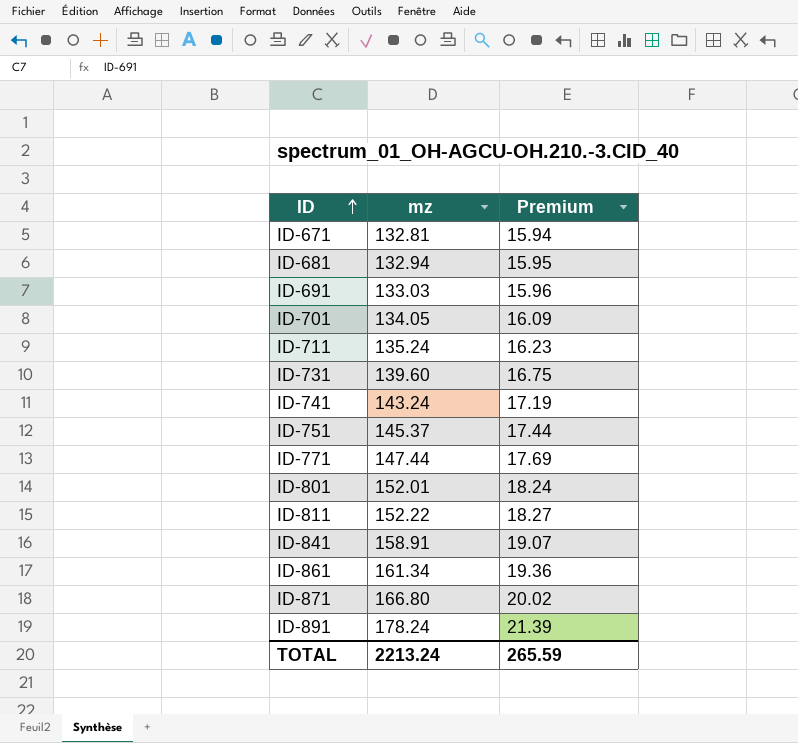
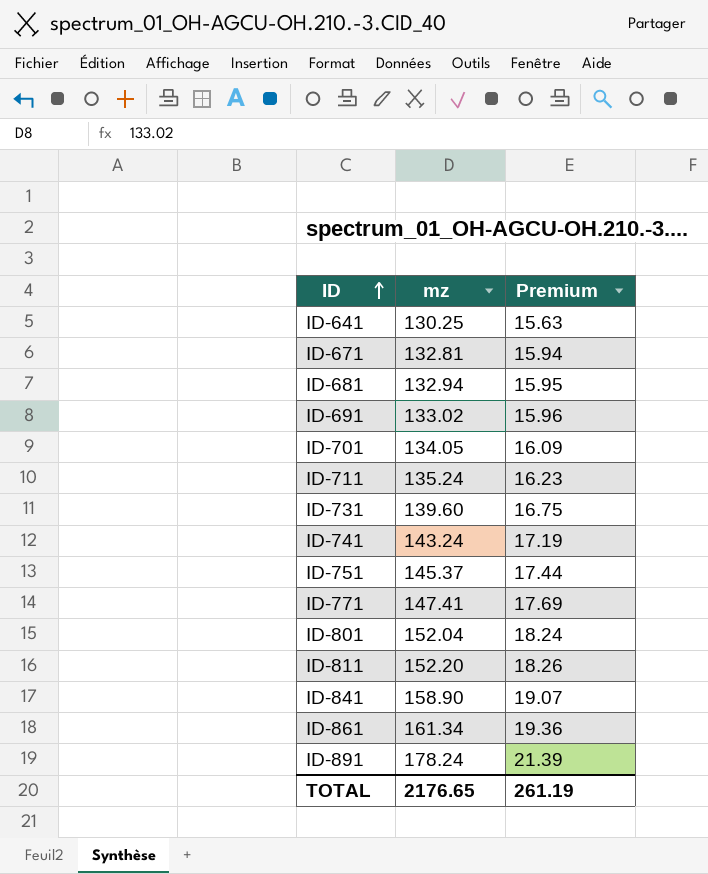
row ID-871: 166.80 | 20.02 -> none
row ID-641: none -> 130.25 | 15.63
ID-691 | mz: 133.03 -> 133.02
ID-771 | mz: 147.44 -> 147.41
ID-801 | mz: 152.01 -> 152.04
ID-811 | mz: 152.22 -> 152.20
ID-811 | Premium: 18.27 -> 18.26
ID-841 | mz: 158.91 -> 158.90
TOTAL | mz: 2213.24 -> 2176.65
TOTAL | Premium: 265.59 -> 261.19

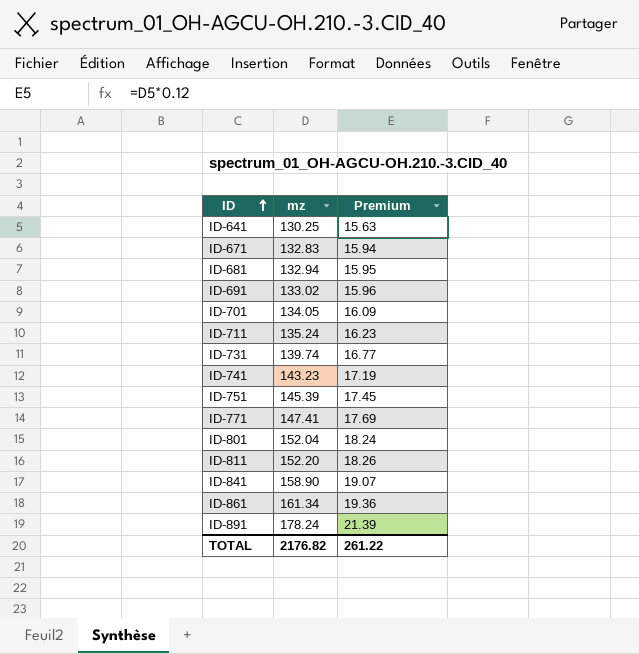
ID-671 | mz: 132.81 -> 132.83
ID-731 | mz: 139.60 -> 139.74
ID-731 | Premium: 16.75 -> 16.77
ID-741 | mz: 143.24 -> 143.23
ID-751 | mz: 145.37 -> 145.39
ID-751 | Premium: 17.44 -> 17.45
TOTAL | mz: 2176.65 -> 2176.82
TOTAL | Premium: 261.19 -> 261.22

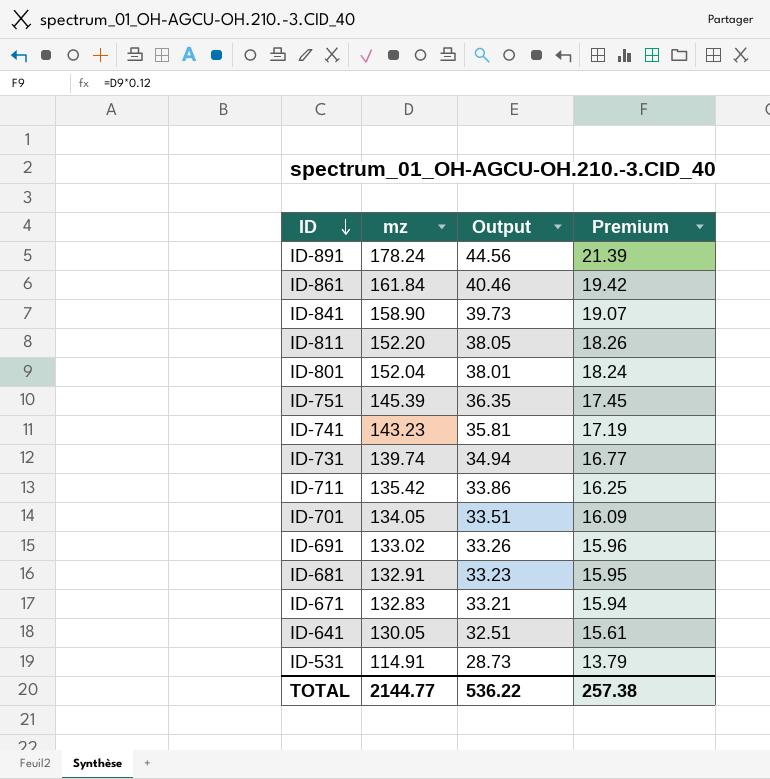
row order: ID ascending -> ID descending
column Output | formula: none -> [mz] * 0.25
row ID-771: 147.41 | 17.69 -> none
ID-861 | mz: 161.34 -> 161.84
ID-861 | Premium: 19.36 -> 19.42
ID-711 | mz: 135.24 -> 135.42
ID-711 | Premium: 16.23 -> 16.25
ID-681 | mz: 132.94 -> 132.91
ID-641 | mz: 130.25 -> 130.05
ID-641 | Premium: 15.63 -> 15.61
row ID-531: none -> 114.91 | 28.73 | 13.79
TOTAL | mz: 2176.82 -> 2144.77
TOTAL | Premium: 261.22 -> 257.38

